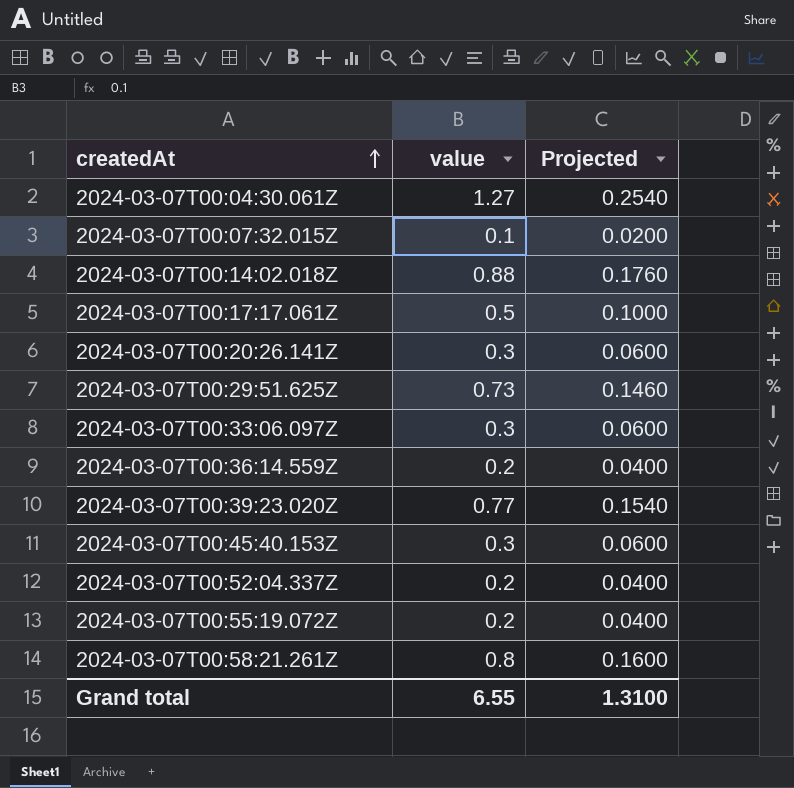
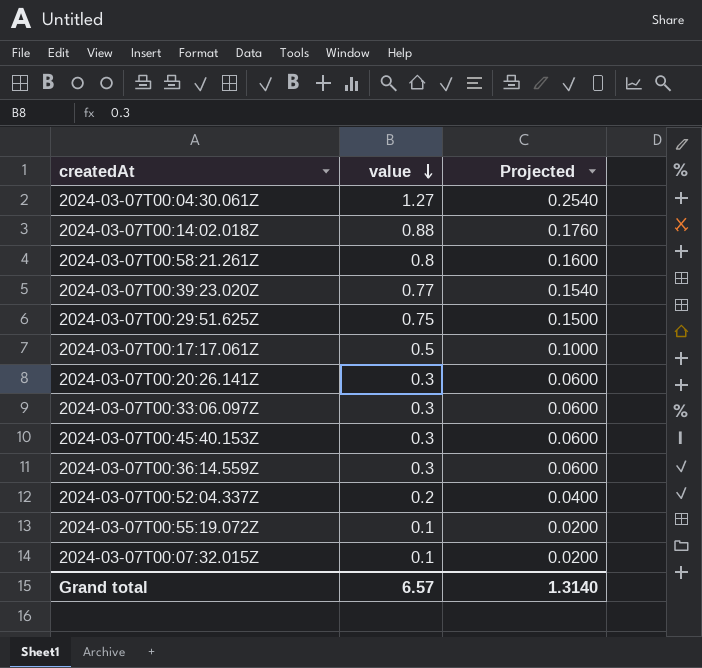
row order: createdAt ascending -> value descending
2024-03-07T00:29:51.625Z | value: 0.73 -> 0.75
2024-03-07T00:29:51.625Z | Projected: 0.1460 -> 0.1500
2024-03-07T00:36:14.559Z | value: 0.2 -> 0.3
2024-03-07T00:36:14.559Z | Projected: 0.0400 -> 0.0600
2024-03-07T00:55:19.072Z | value: 0.2 -> 0.1
2024-03-07T00:55:19.072Z | Projected: 0.0400 -> 0.0200
Grand total | value: 6.55 -> 6.57
Grand total | Projected: 1.3100 -> 1.3140

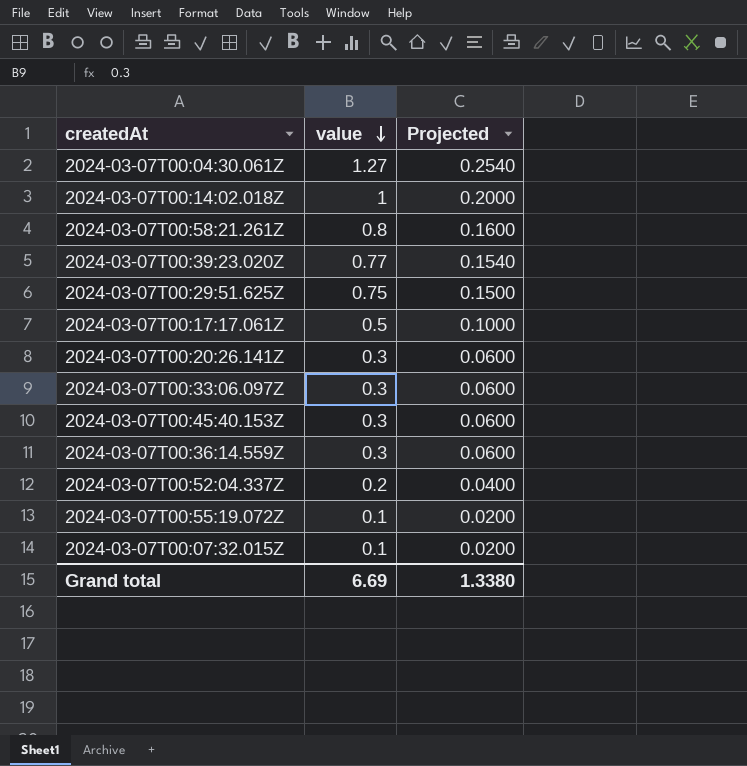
2024-03-07T00:14:02.018Z | value: 0.88 -> 1
2024-03-07T00:14:02.018Z | Projected: 0.1760 -> 0.2000
Grand total | value: 6.57 -> 6.69
Grand total | Projected: 1.3140 -> 1.3380

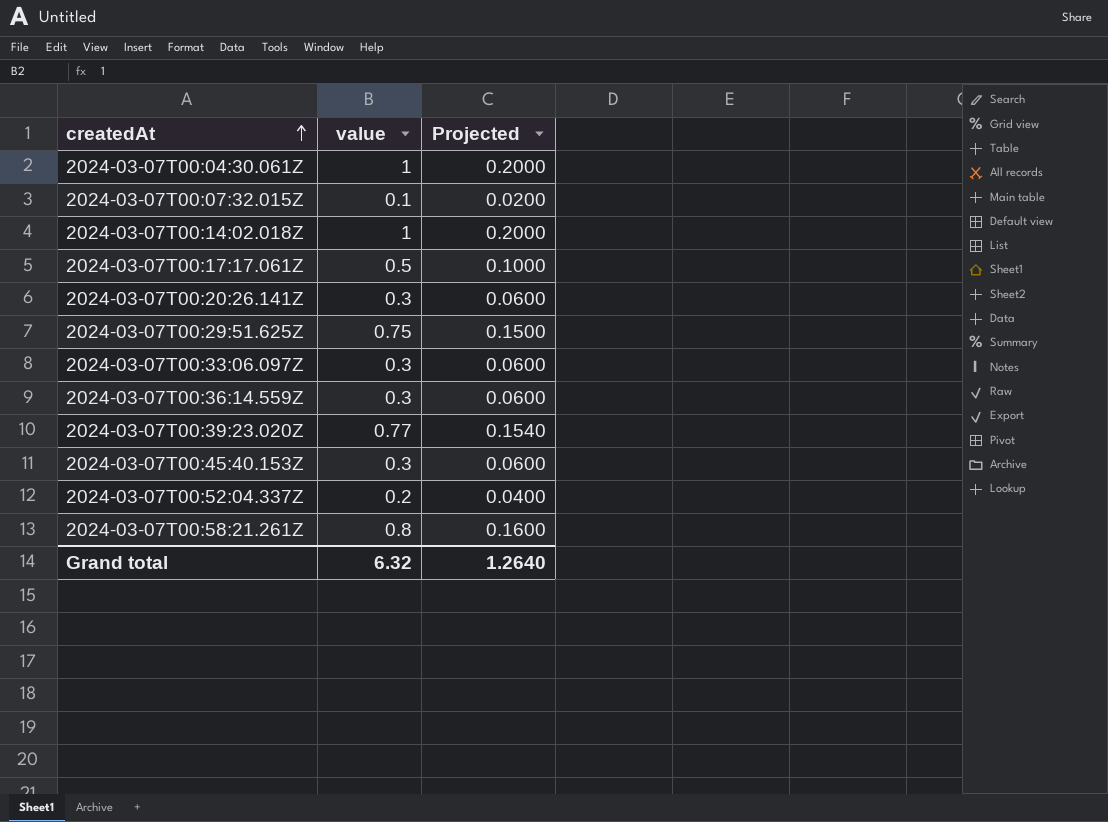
row order: value descending -> createdAt ascending
row 2024-03-07T00:55:19.072Z: 0.1 | 0.0200 -> none
2024-03-07T00:04:30.061Z | value: 1.27 -> 1
2024-03-07T00:04:30.061Z | Projected: 0.2540 -> 0.2000
Grand total | value: 6.69 -> 6.32
Grand total | Projected: 1.3380 -> 1.2640

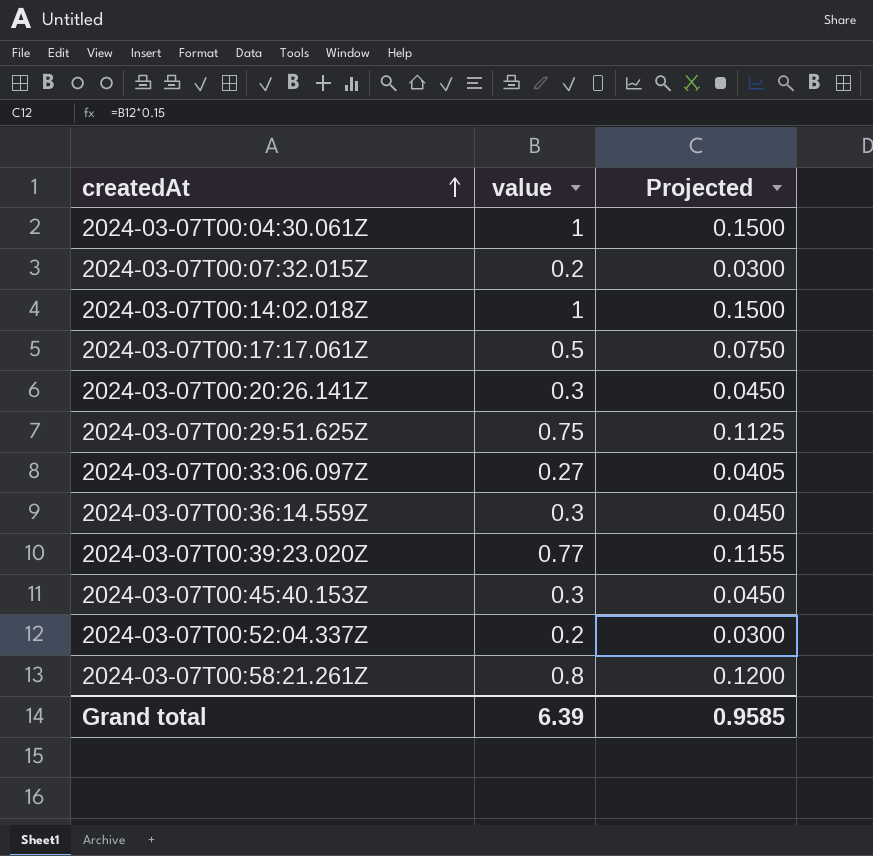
column Projected | formula: [value] * 0.2 -> [value] * 0.15
2024-03-07T00:07:32.015Z | value: 0.1 -> 0.2
2024-03-07T00:33:06.097Z | value: 0.3 -> 0.27
Grand total | value: 6.32 -> 6.39
Grand total | Projected: 1.2640 -> 0.9585

